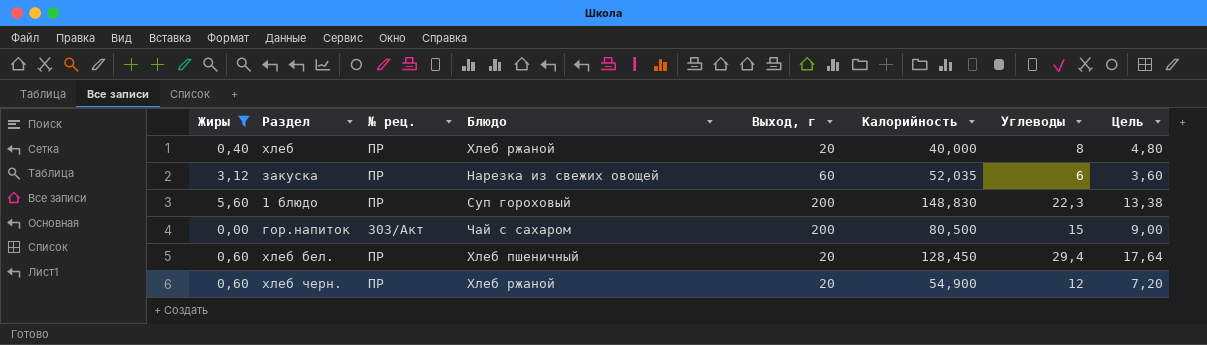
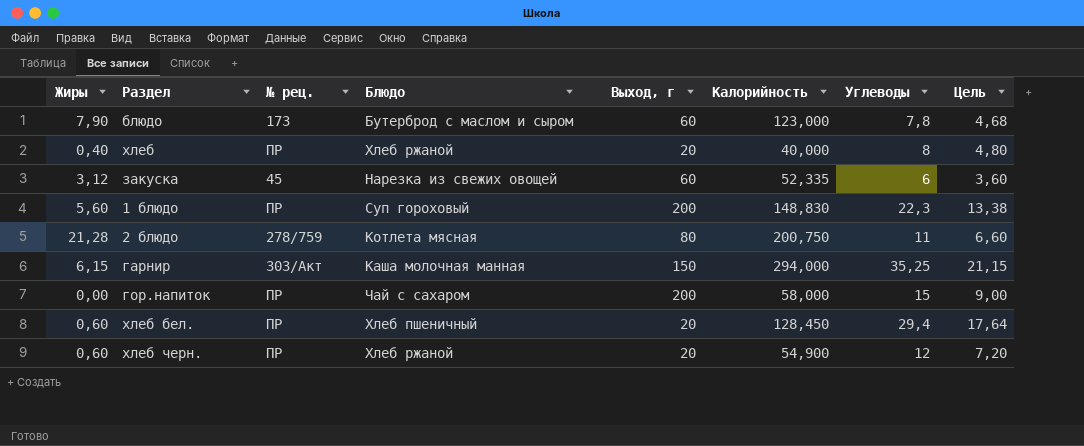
filter: Жиры <= 5,60 -> none
закуска | № рец.: ПР -> 45
закуска | Калорийность: 52,035 -> 52,335
гор.напиток | № рец.: 303/Акт -> ПР
гор.напиток | Калорийность: 80,500 -> 58,000

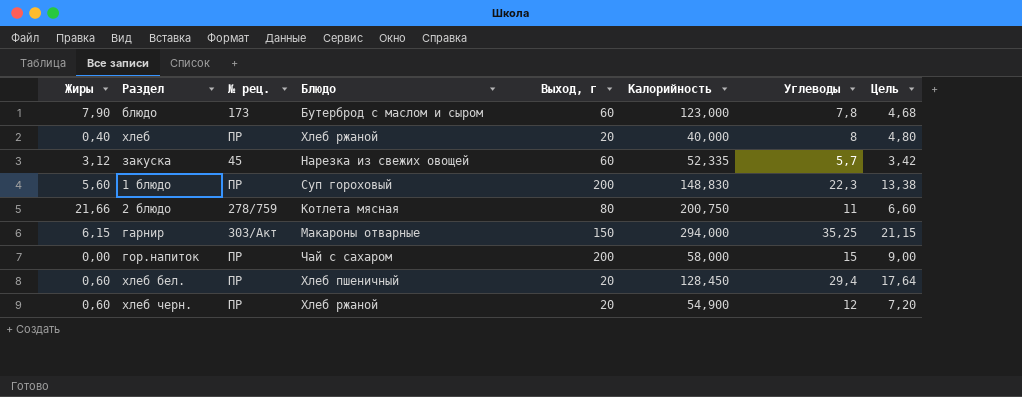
закуска | Углеводы: 6 -> 5,7
закуска | Цель: 3,60 -> 3,42
2 блюдо | Жиры: 21,28 -> 21,66
гарнир | Блюдо: Каша молочная манная -> Макароны отварные

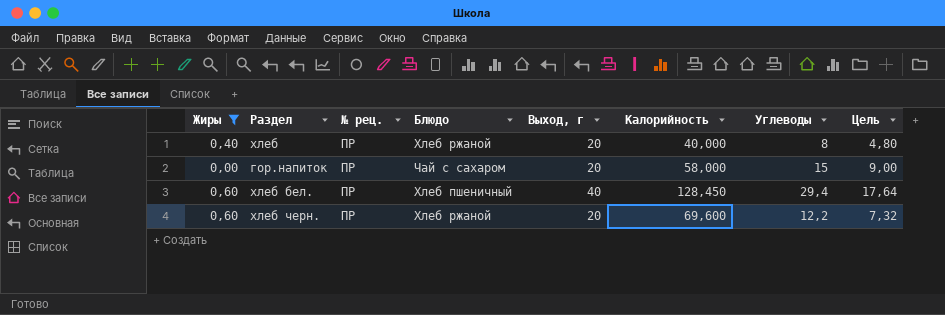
filter: none -> Жиры <= 0,60
гор.напиток | Выход, г: 200 -> 20
хлеб бел. | Выход, г: 20 -> 40
хлеб черн. | Калорийность: 54,900 -> 69,600
хлеб черн. | Углеводы: 12 -> 12,2
хлеб черн. | Цель: 7,20 -> 7,32

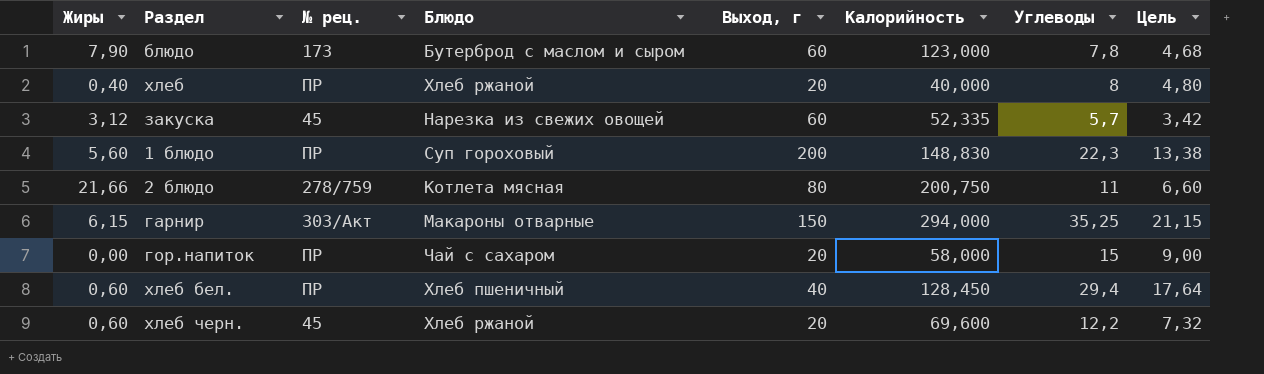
filter: Жиры <= 0,60 -> none
хлеб черн. | № рец.: ПР -> 45

